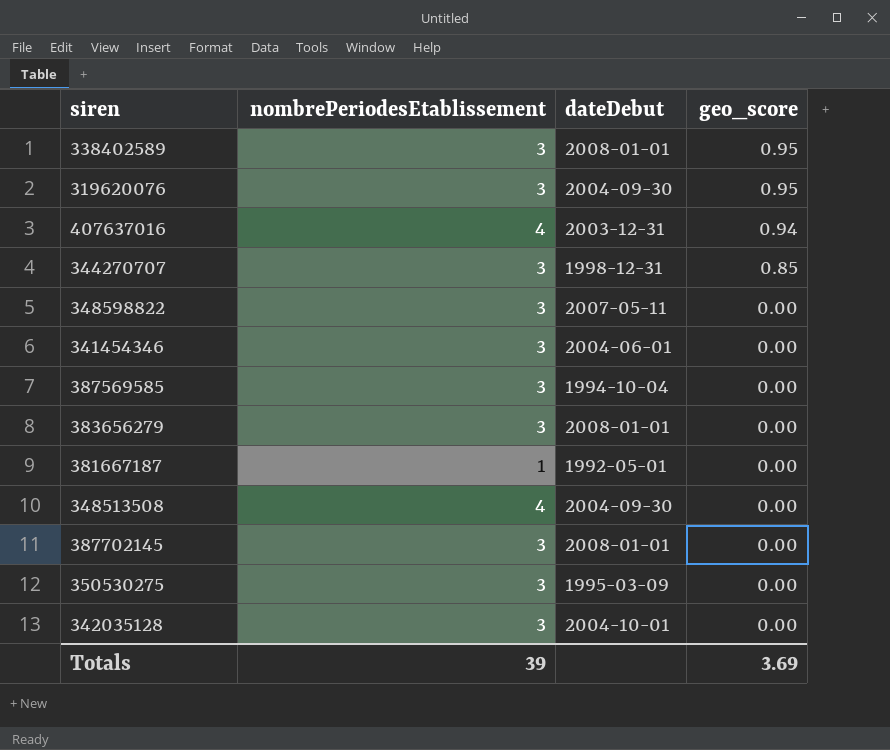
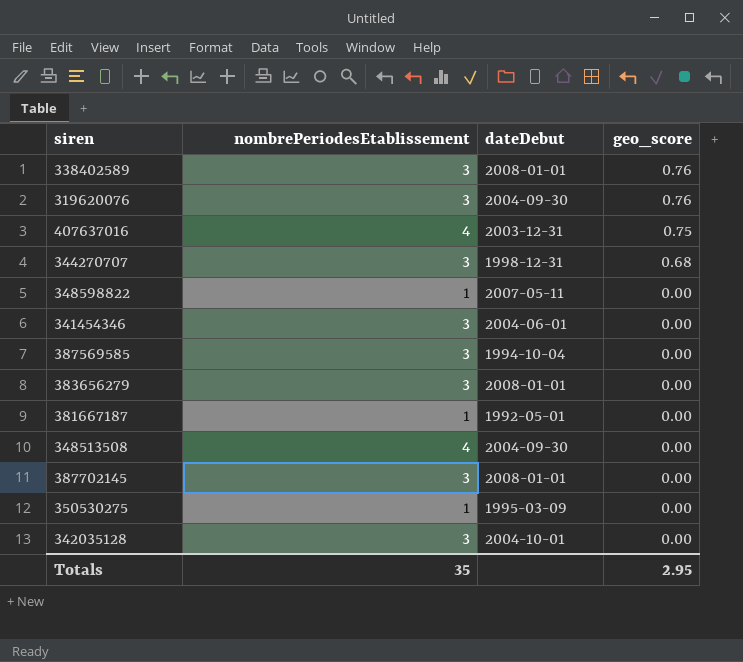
338402589 | geo_score: 0.95 -> 0.76
319620076 | geo_score: 0.95 -> 0.76
407637016 | geo_score: 0.94 -> 0.75
344270707 | geo_score: 0.85 -> 0.68
348598822 | nombrePeriodesEtablissement: 3 -> 1
350530275 | nombrePeriodesEtablissement: 3 -> 1
Totals | nombrePeriodesEtablissement: 39 -> 35
Totals | geo_score: 3.69 -> 2.95

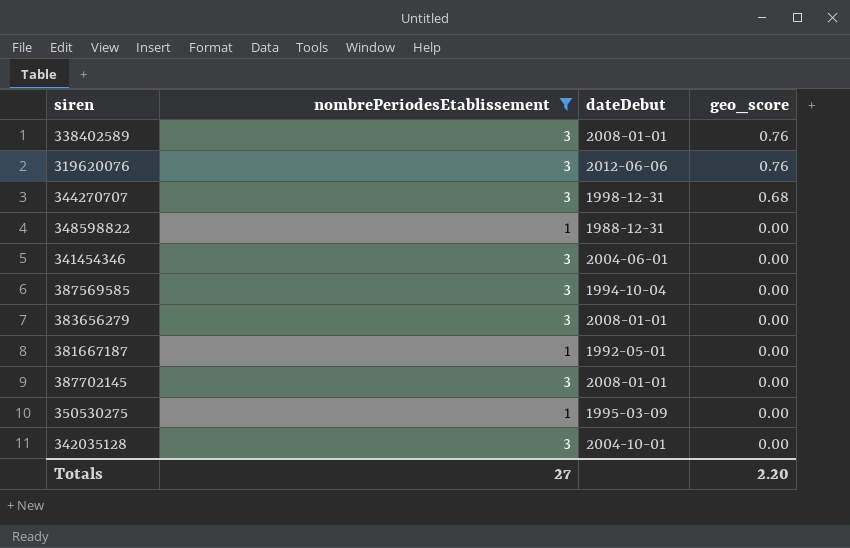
filter: none -> nombrePeriodesEtablissement != 4
319620076 | dateDebut: 2004-09-30 -> 2012-06-06
348598822 | dateDebut: 2007-05-11 -> 1988-12-31
Totals | nombrePeriodesEtablissement: 35 -> 27
Totals | geo_score: 2.95 -> 2.20

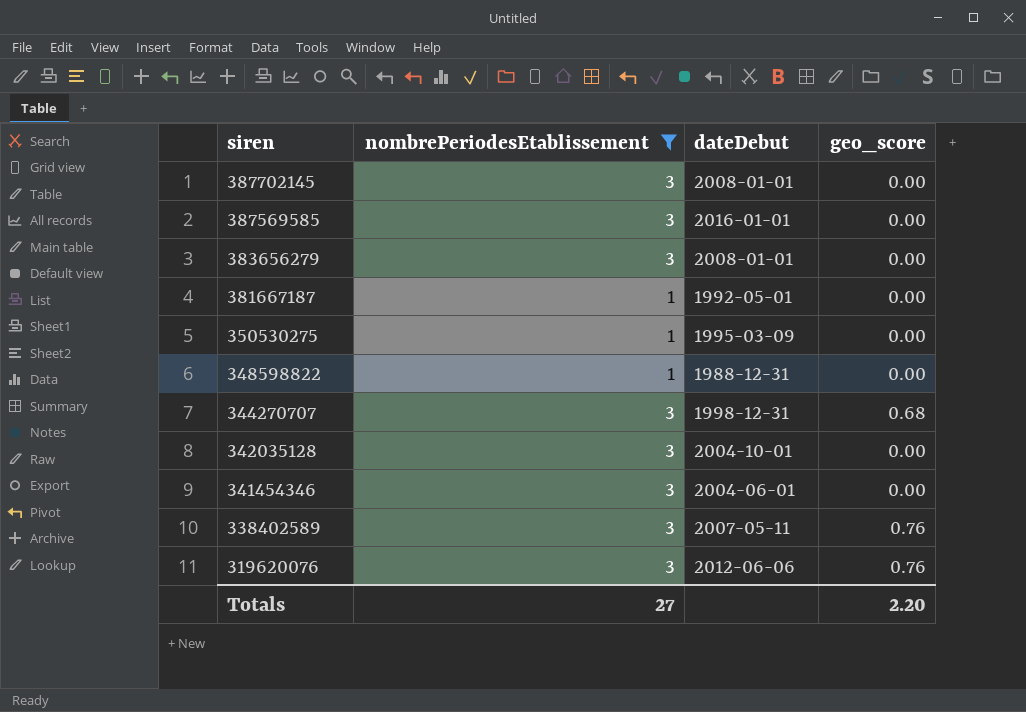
row order: geo_score descending -> siren descending
387569585 | dateDebut: 1994-10-04 -> 2016-01-01
338402589 | dateDebut: 2008-01-01 -> 2007-05-11

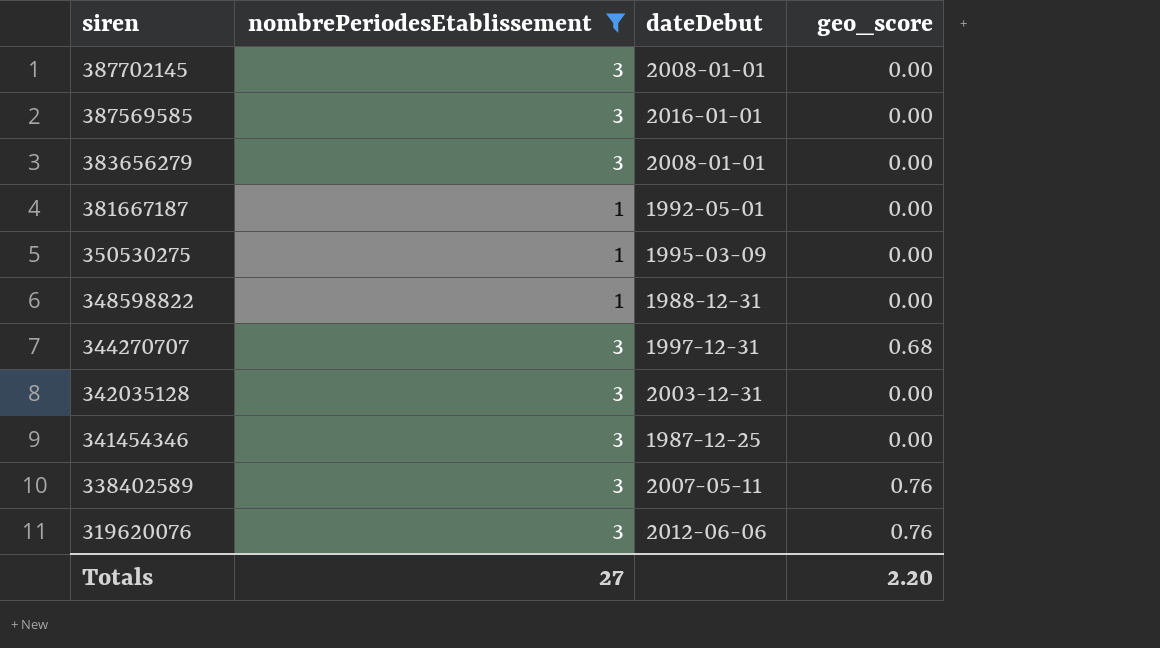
344270707 | dateDebut: 1998-12-31 -> 1997-12-31
342035128 | dateDebut: 2004-10-01 -> 2003-12-31
341454346 | dateDebut: 2004-06-01 -> 1987-12-25

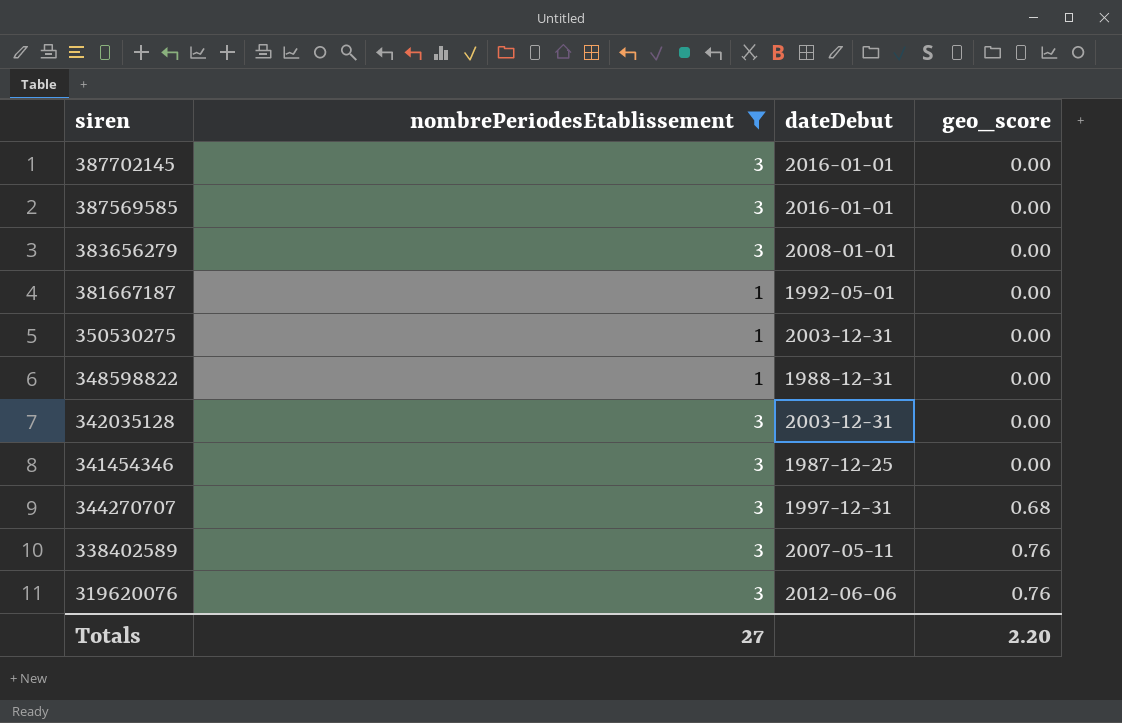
row order: siren descending -> geo_score ascending
387702145 | dateDebut: 2008-01-01 -> 2016-01-01
350530275 | dateDebut: 1995-03-09 -> 2003-12-31

